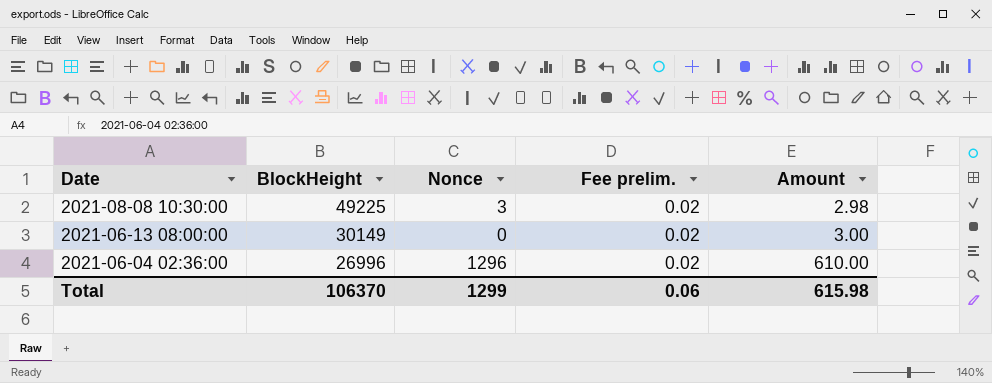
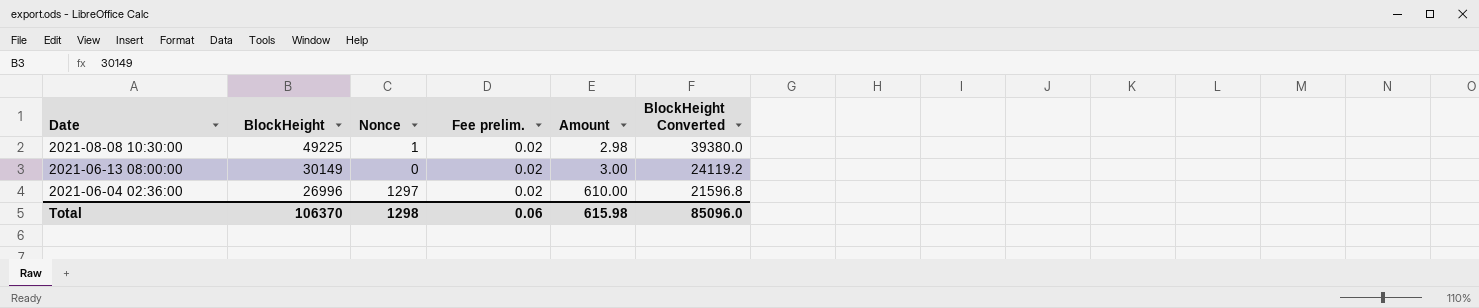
column BlockHeight Converted | formula: none -> [BlockHeight] * 0.8
2021-08-08 10:30:00 | Nonce: 3 -> 1
2021-06-04 02:36:00 | Nonce: 1296 -> 1297
Total | Nonce: 1299 -> 1298

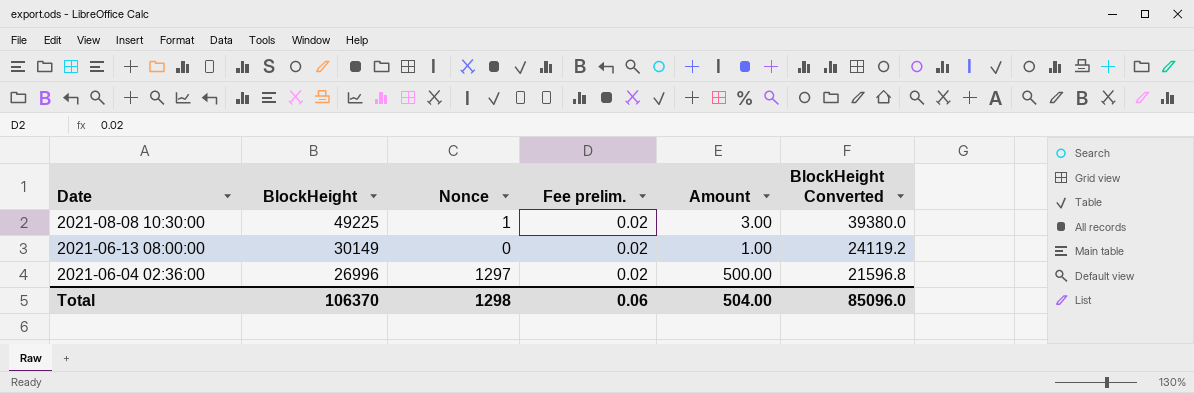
2021-08-08 10:30:00 | Amount: 2.98 -> 3.00
2021-06-13 08:00:00 | Amount: 3.00 -> 1.00
2021-06-04 02:36:00 | Amount: 610.00 -> 500.00
Total | Amount: 615.98 -> 504.00

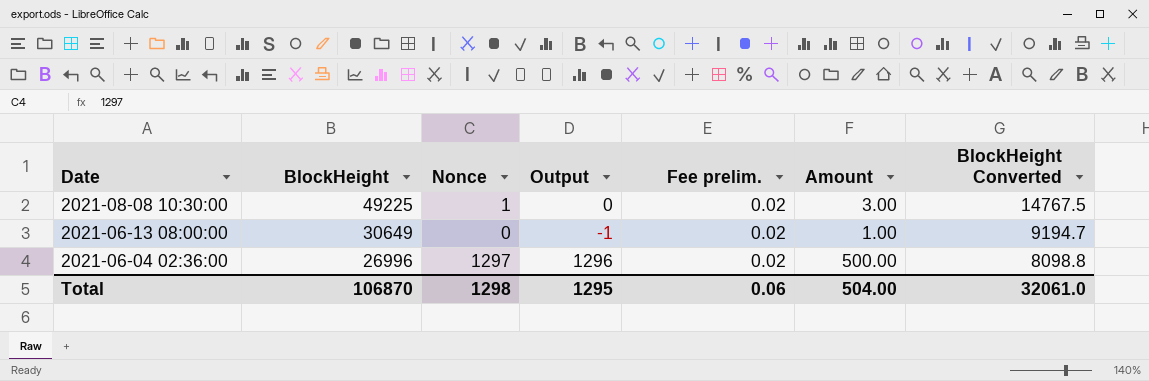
column Output | formula: none -> [Nonce] - 1
column BlockHeight Converted | formula: [BlockHeight] * 0.8 -> [BlockHeight] * 0.3
2021-06-13 08:00:00 | BlockHeight: 30149 -> 30649
Total | BlockHeight: 106370 -> 106870
Total | BlockHeight Converted: 85096.0 -> 32061.0

